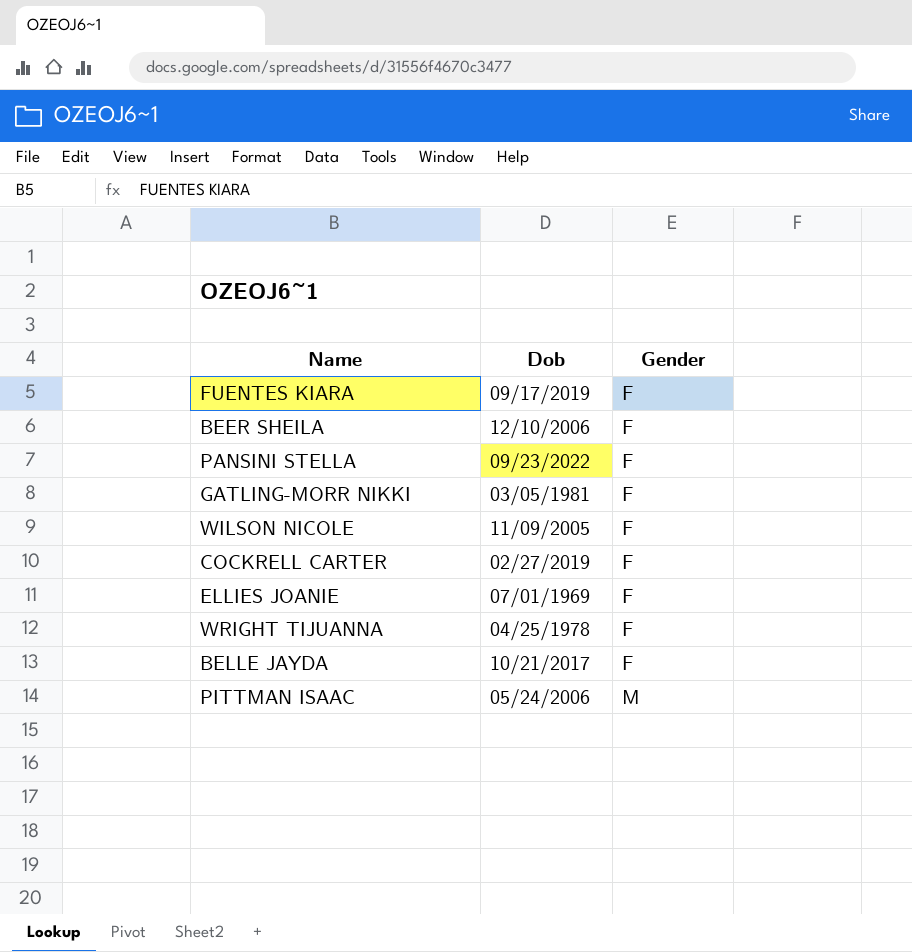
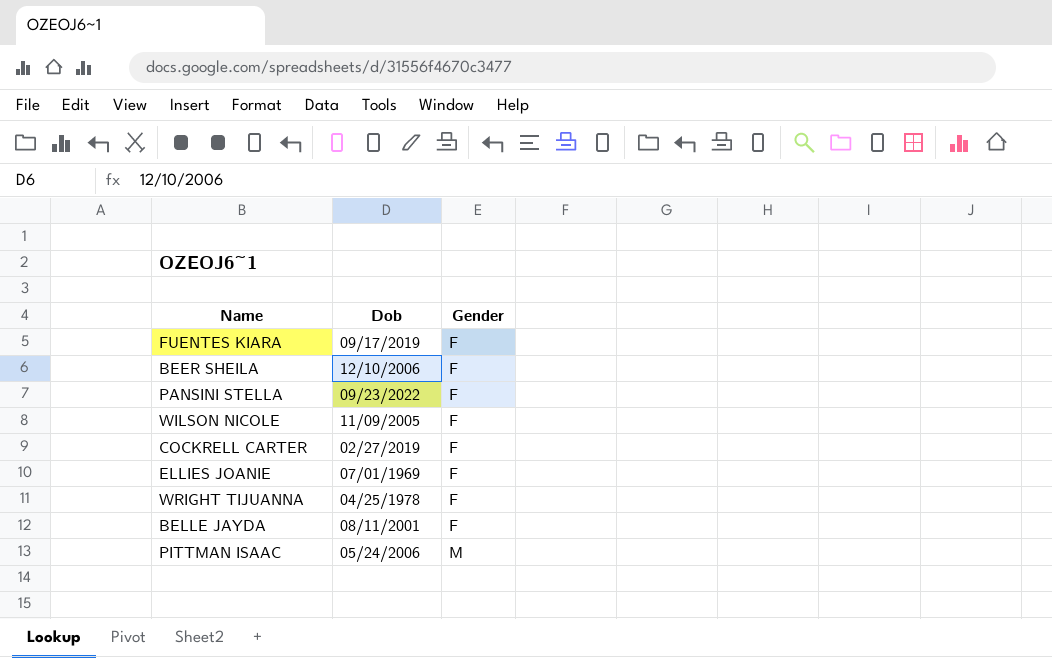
row GATLING-MORR NIKKI: 03/05/1981 | F -> none
BELLE JAYDA | Dob: 10/21/2017 -> 08/11/2001

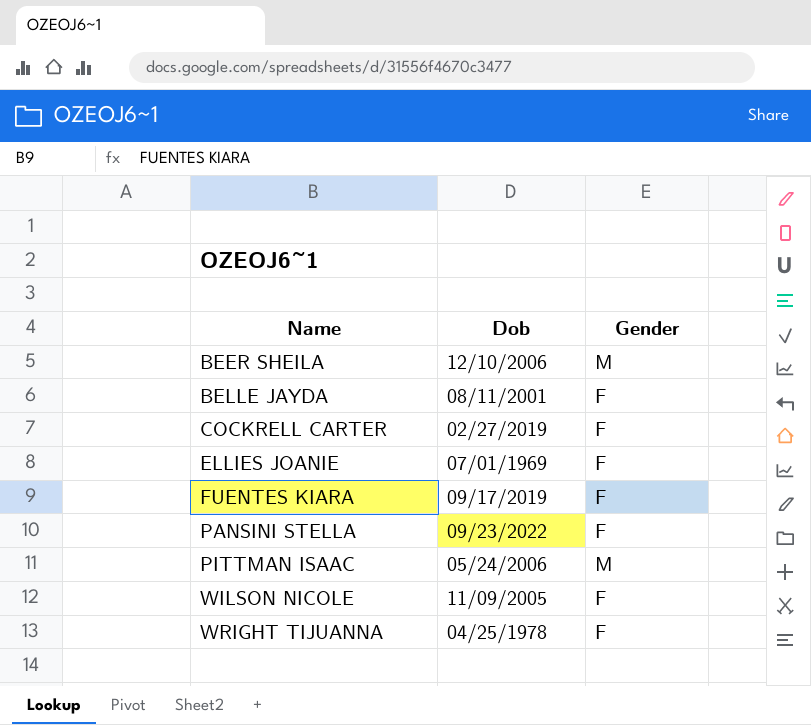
row order: Gender ascending -> Name ascending
BEER SHEILA | Gender: F -> M

